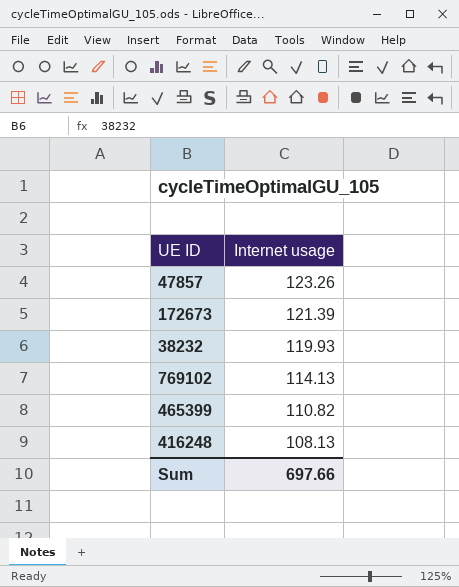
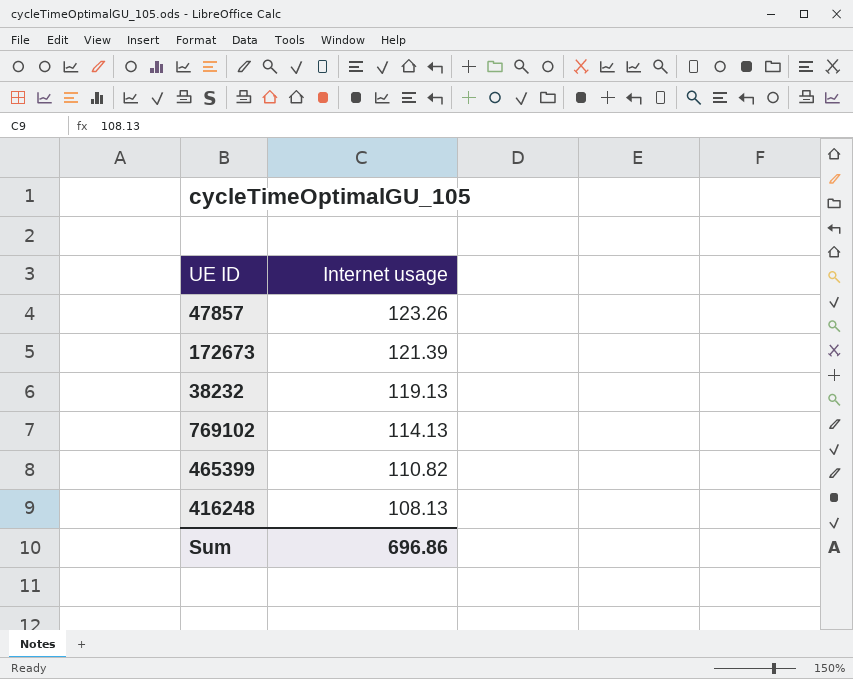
38232 | Internet usage: 119.93 -> 119.13
Sum | Internet usage: 697.66 -> 696.86

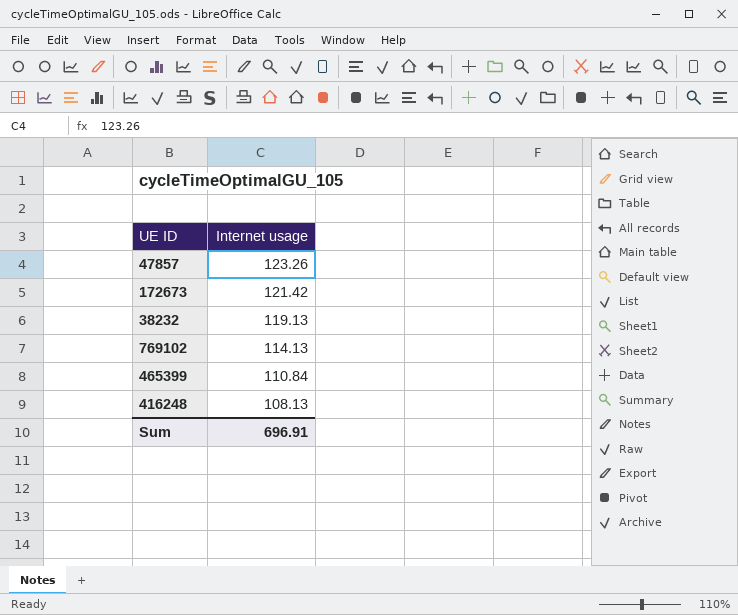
172673 | Internet usage: 121.39 -> 121.42
465399 | Internet usage: 110.82 -> 110.84
Sum | Internet usage: 696.86 -> 696.91

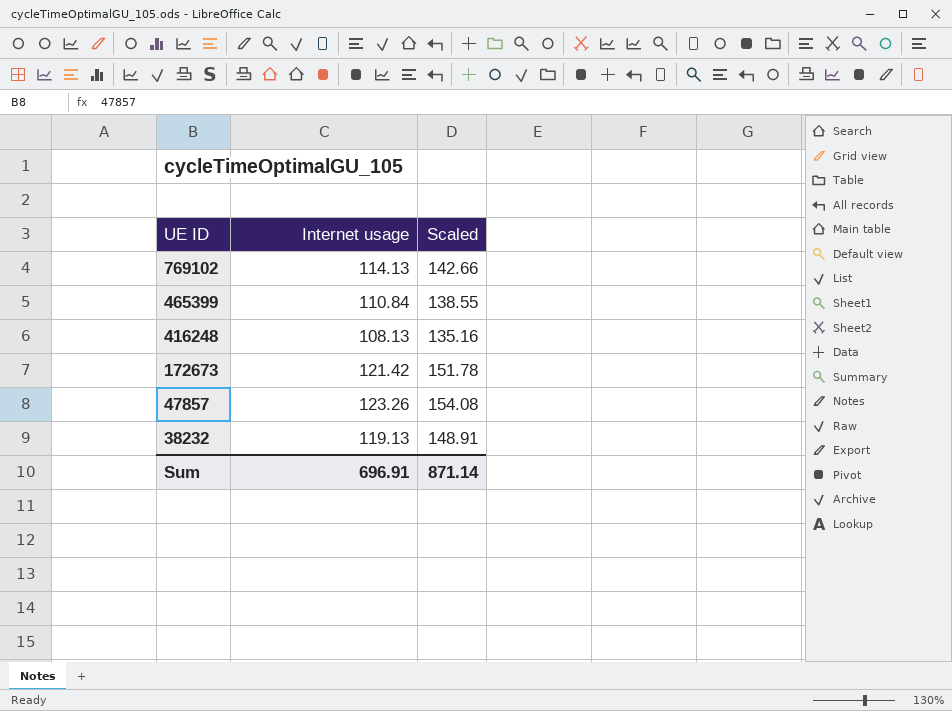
row order: Internet usage descending -> UE ID descending
column Scaled | formula: none -> [Internet usage] * 1.25

